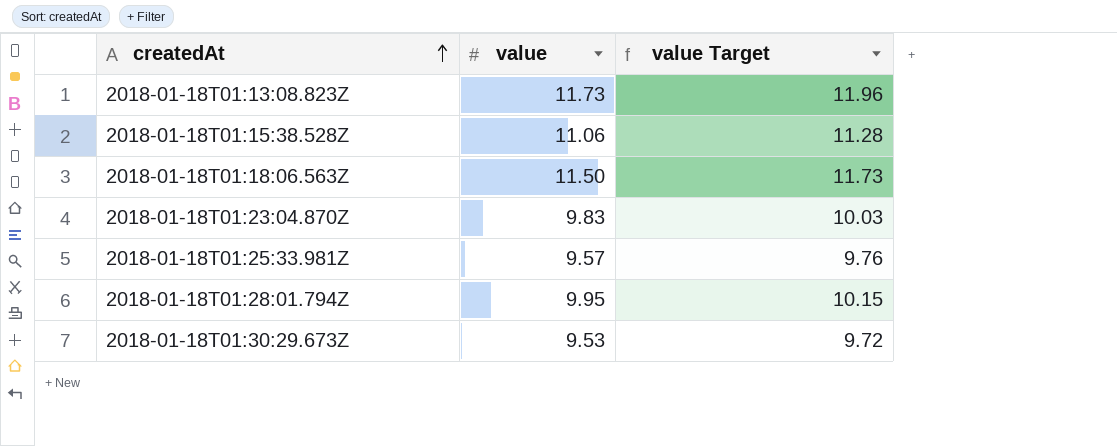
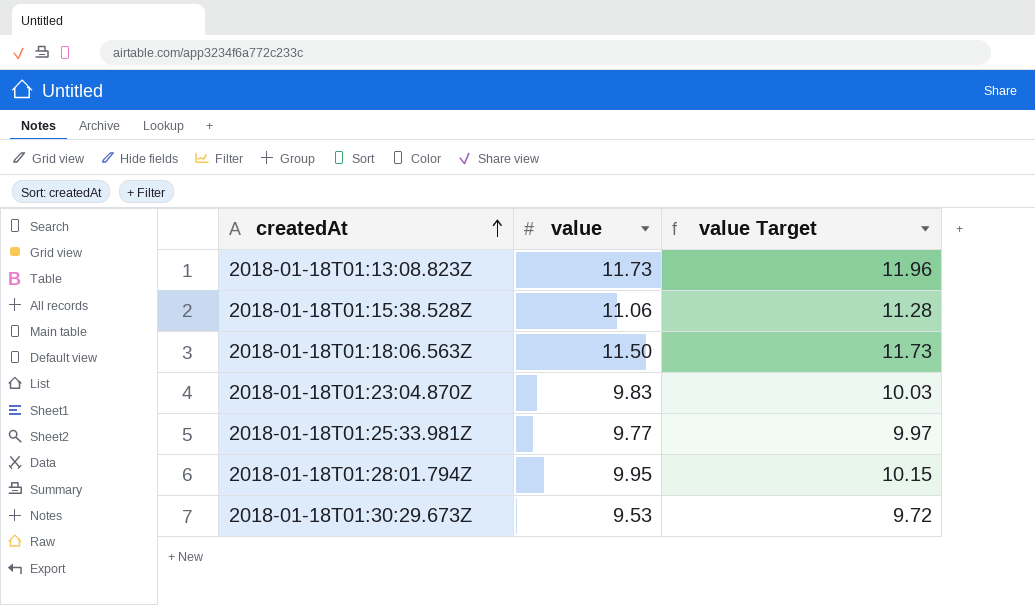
2018-01-18T01:25:33.981Z | value: 9.57 -> 9.77
2018-01-18T01:25:33.981Z | value Target: 9.76 -> 9.97

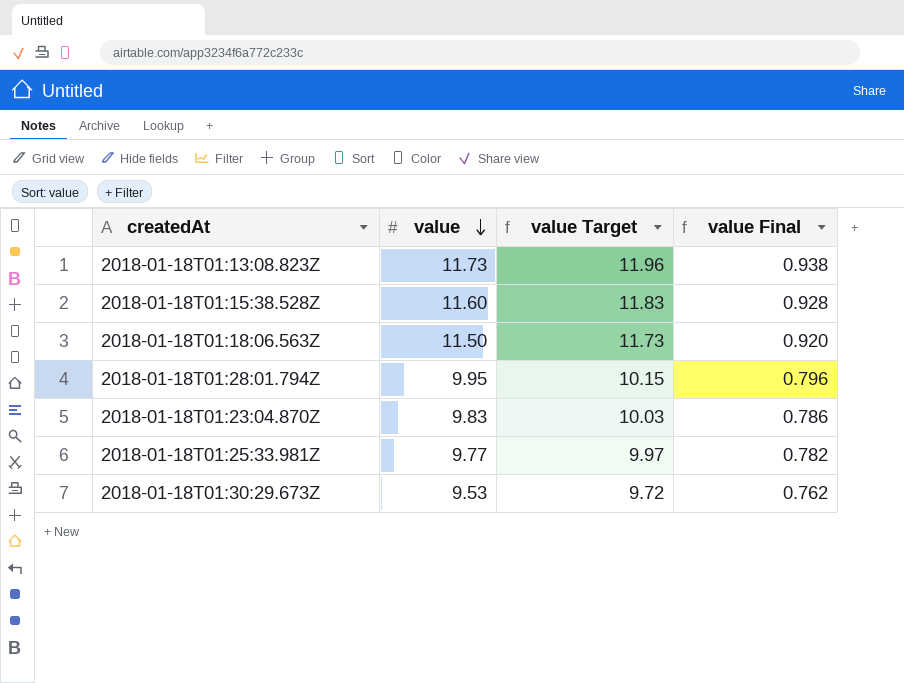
row order: createdAt ascending -> value descending
column value Final | formula: none -> [value] * 0.08
2018-01-18T01:15:38.528Z | value: 11.06 -> 11.60
2018-01-18T01:15:38.528Z | value Target: 11.28 -> 11.83

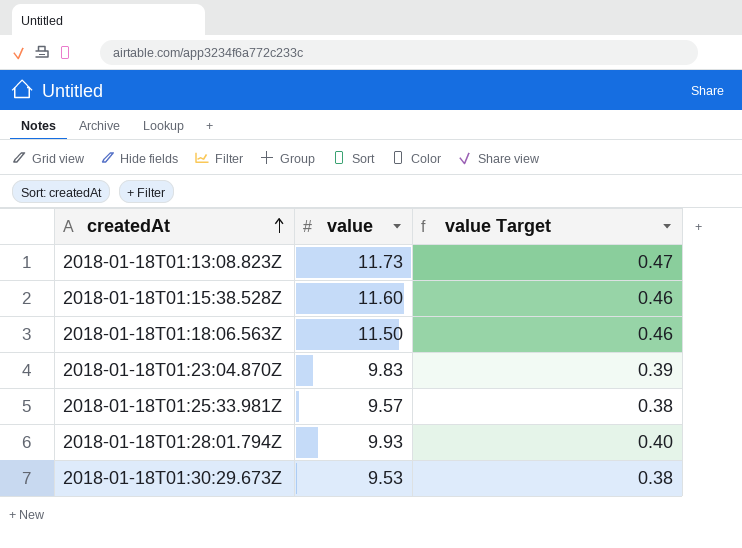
row order: value descending -> createdAt ascending
column value Final | formula: [value] * 0.08 -> none
column value Target | formula: [value] * 1.02 -> [value] * 0.04
2018-01-18T01:25:33.981Z | value: 9.77 -> 9.57
2018-01-18T01:28:01.794Z | value: 9.95 -> 9.93

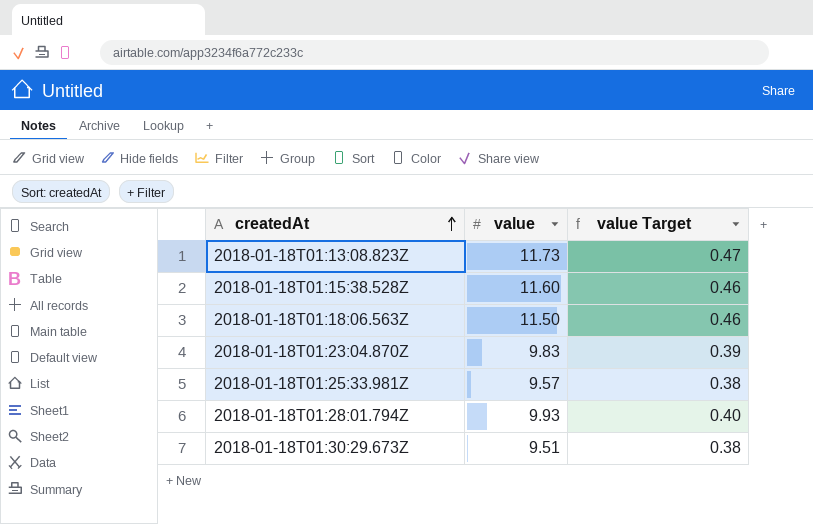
2018-01-18T01:30:29.673Z | value: 9.53 -> 9.51

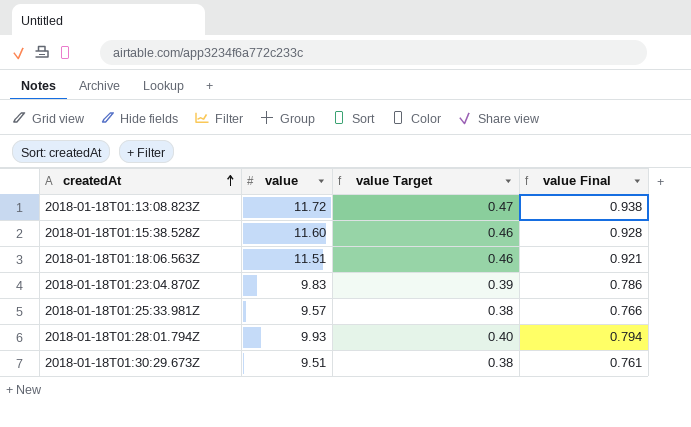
column value Final | formula: none -> [value] * 0.08
2018-01-18T01:13:08.823Z | value: 11.73 -> 11.72
2018-01-18T01:18:06.563Z | value: 11.50 -> 11.51

